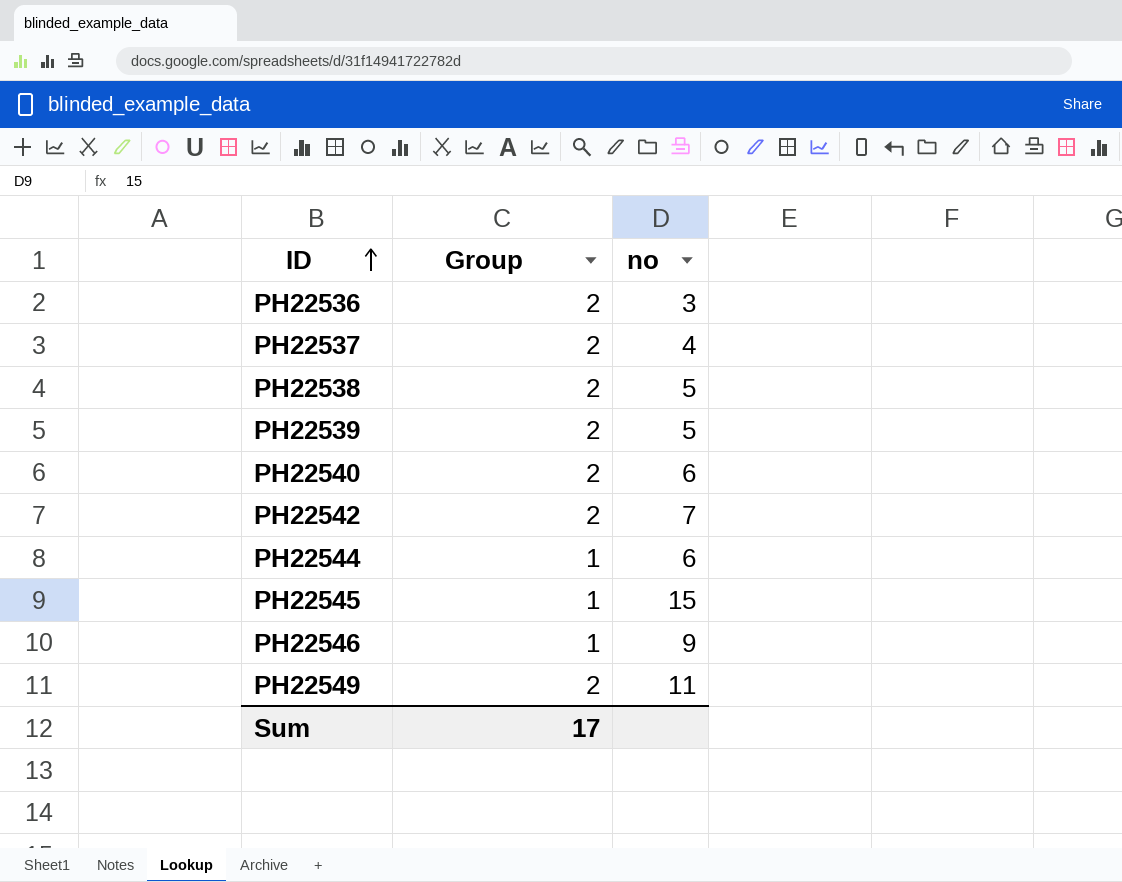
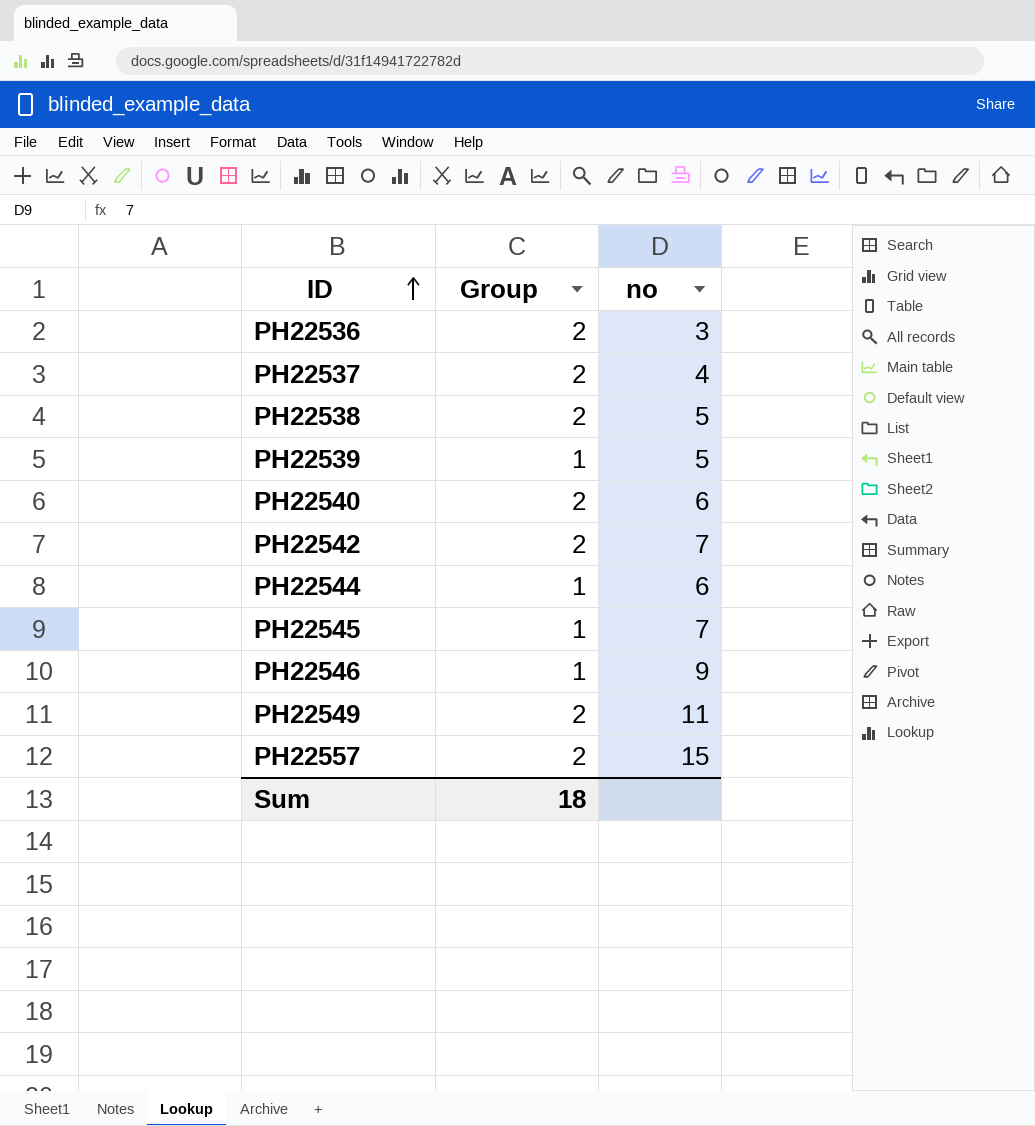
PH22539 | Group: 2 -> 1
PH22545 | no: 15 -> 7
row PH22557: none -> 2 | 15
Sum | Group: 17 -> 18

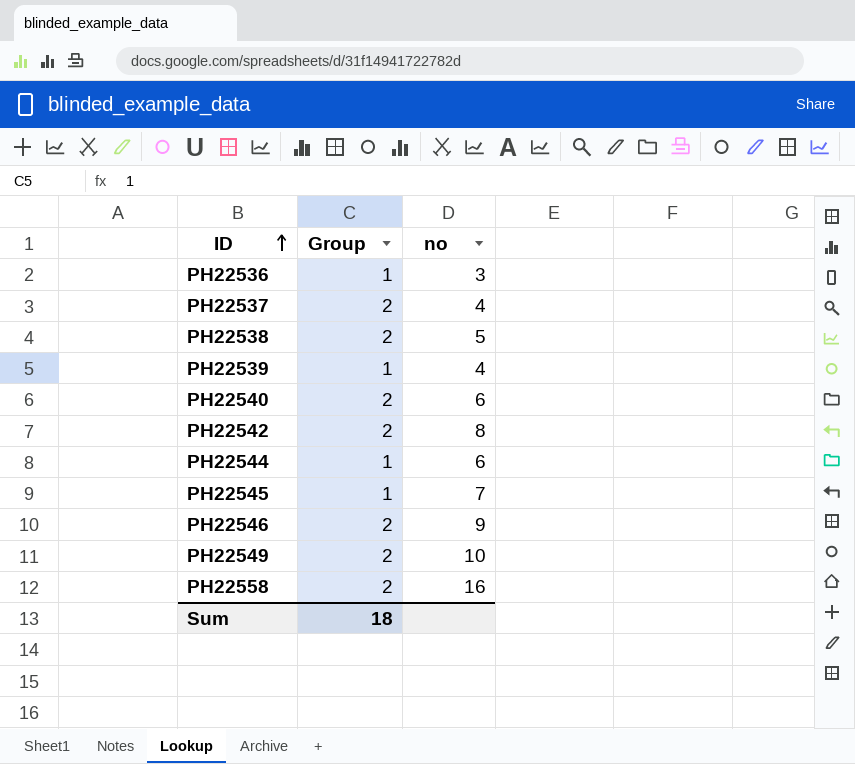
row PH22557: 2 | 15 -> none
PH22536 | Group: 2 -> 1
PH22539 | no: 5 -> 4
PH22542 | no: 7 -> 8
PH22546 | Group: 1 -> 2
PH22549 | no: 11 -> 10
row PH22558: none -> 2 | 16

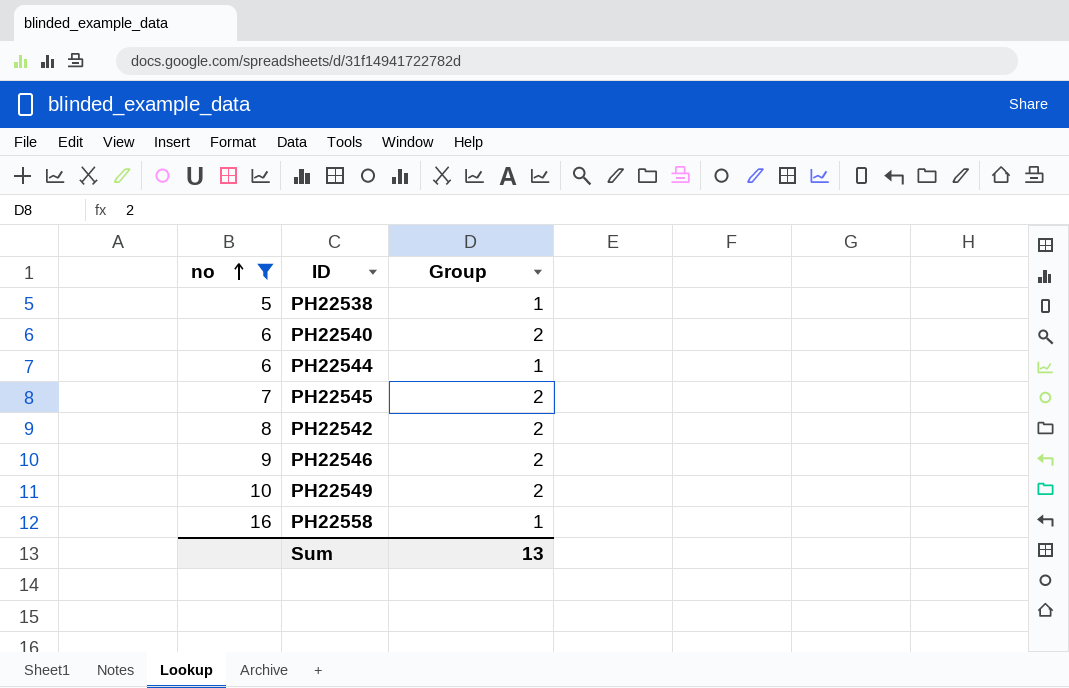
filter: none -> no >= 5
row order: ID ascending -> no ascending
column no | position: 3 -> 1
PH22538 | Group: 2 -> 1
PH22545 | Group: 1 -> 2
PH22558 | Group: 2 -> 1
Sum | Group: 18 -> 13

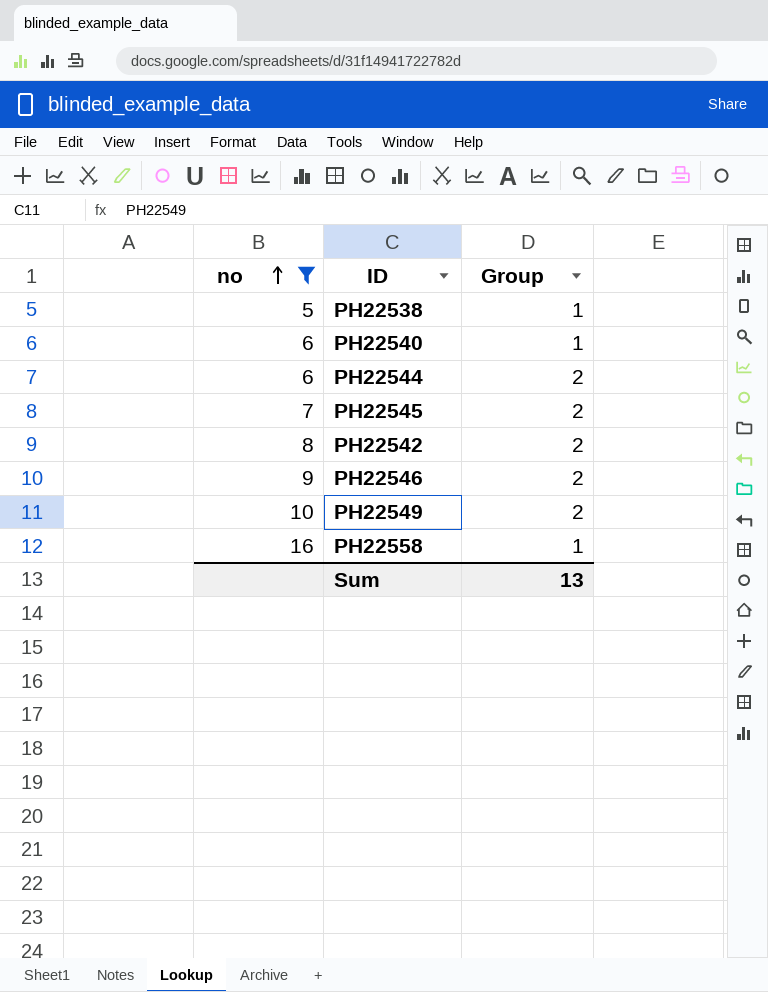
PH22540 | Group: 2 -> 1
PH22544 | Group: 1 -> 2

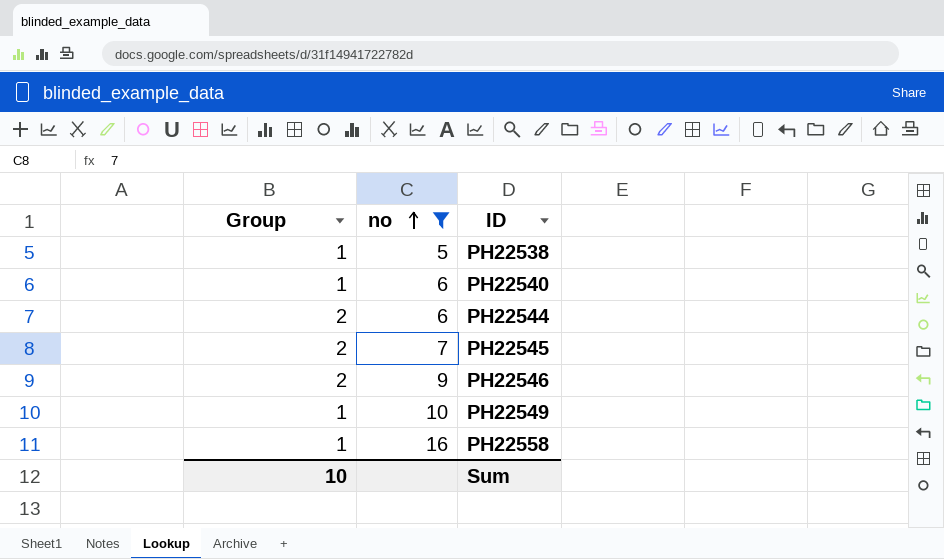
column Group | position: 3 -> 1
row PH22542: 8 | 2 -> none
PH22549 | Group: 2 -> 1
Sum | Group: 13 -> 10

